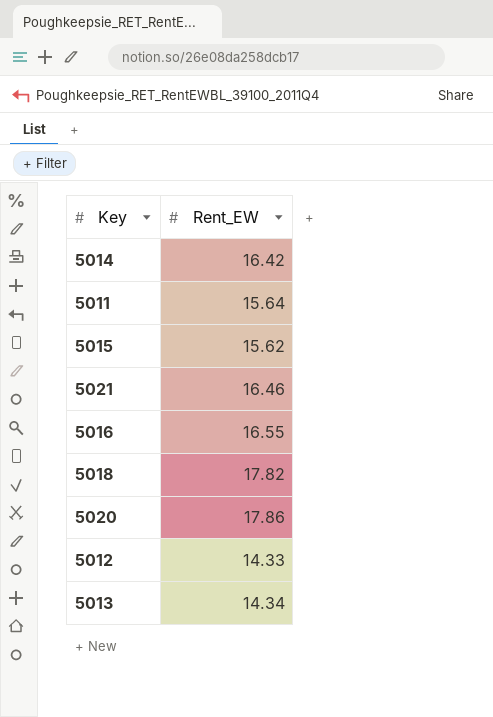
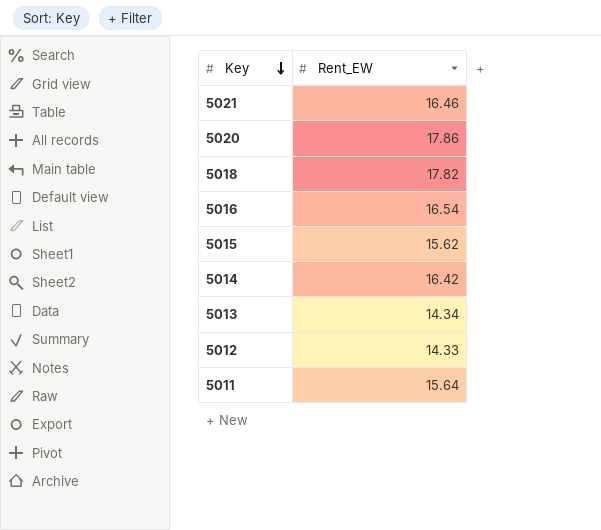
row order: none -> Key descending
5016 | Rent_EW: 16.55 -> 16.54

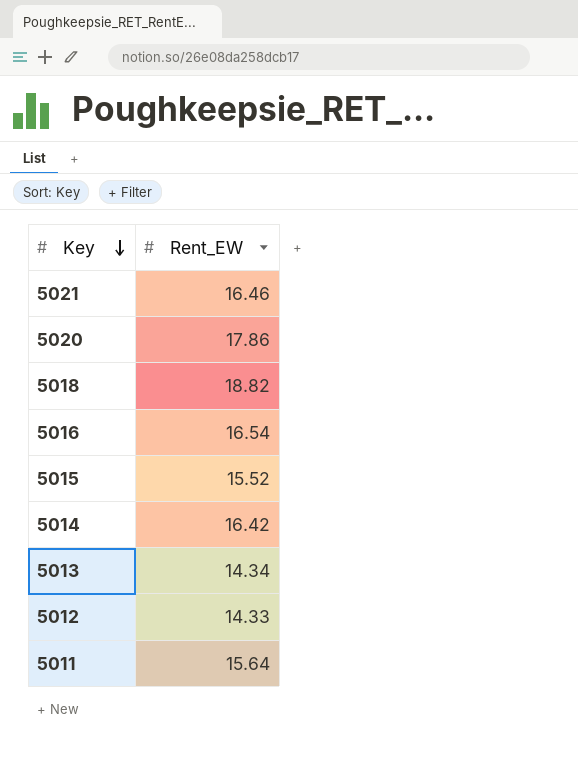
5018 | Rent_EW: 17.82 -> 18.82
5015 | Rent_EW: 15.62 -> 15.52

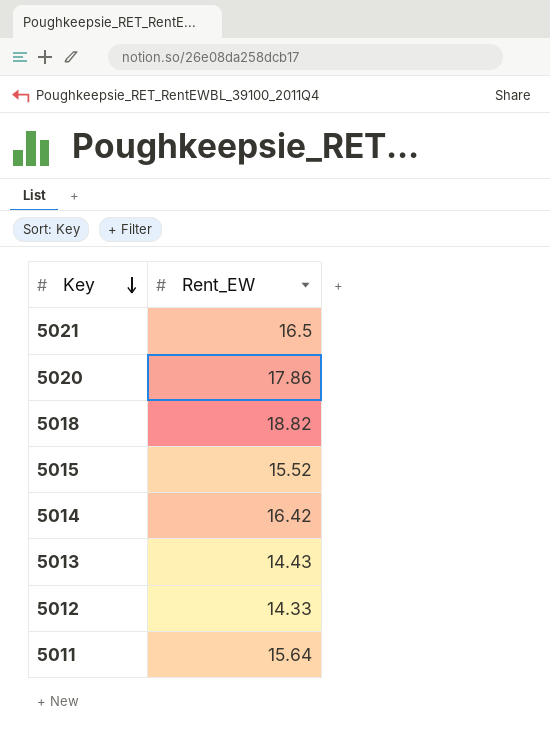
row 5016: 16.54 -> none
5021 | Rent_EW: 16.46 -> 16.5
5013 | Rent_EW: 14.34 -> 14.43

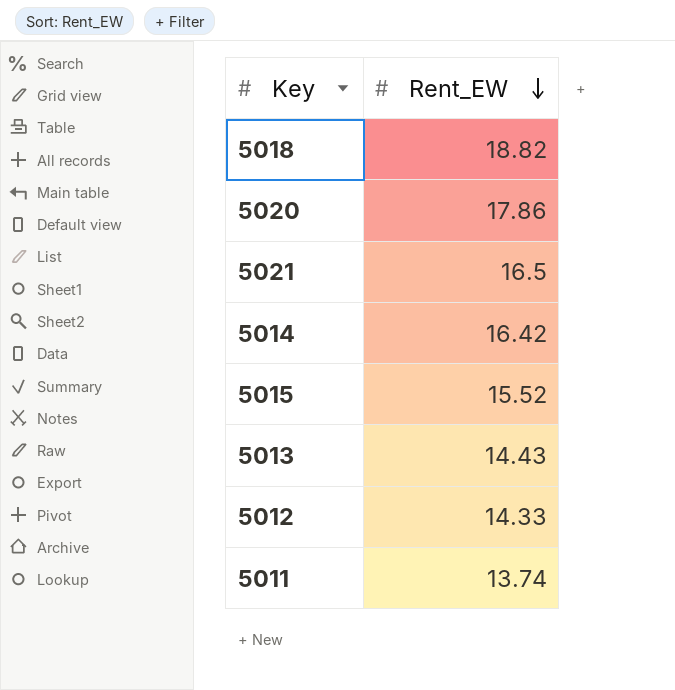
row order: Key descending -> Rent_EW descending
5011 | Rent_EW: 15.64 -> 13.74

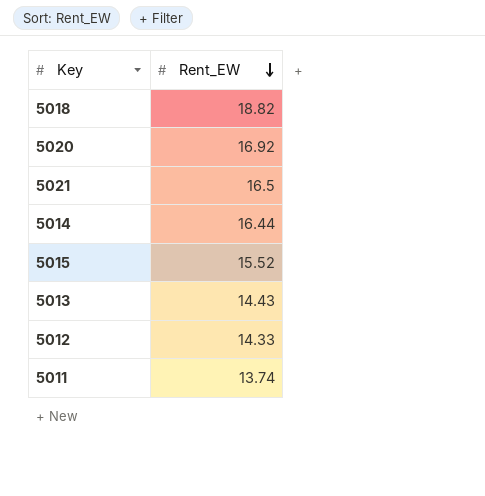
5020 | Rent_EW: 17.86 -> 16.92
5014 | Rent_EW: 16.42 -> 16.44

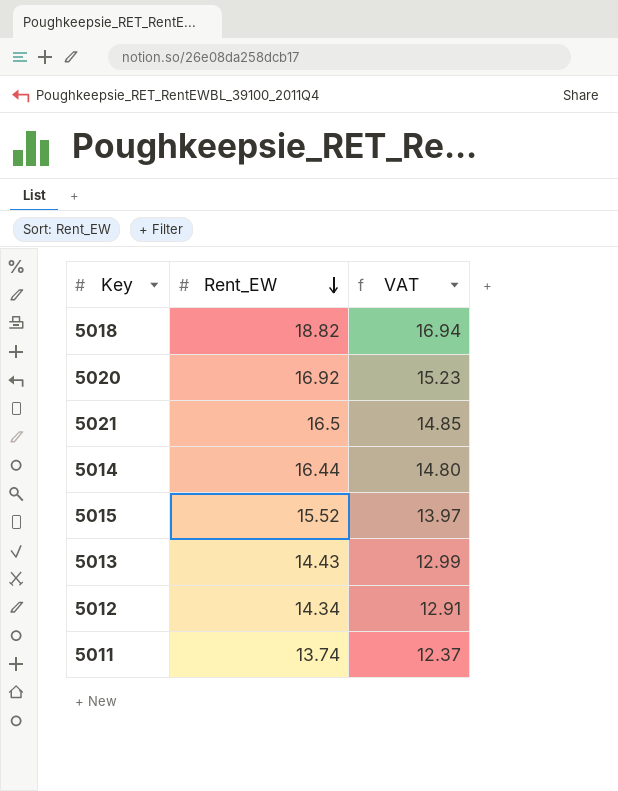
column VAT | formula: none -> [Rent_EW] * 0.9
5012 | Rent_EW: 14.33 -> 14.34

